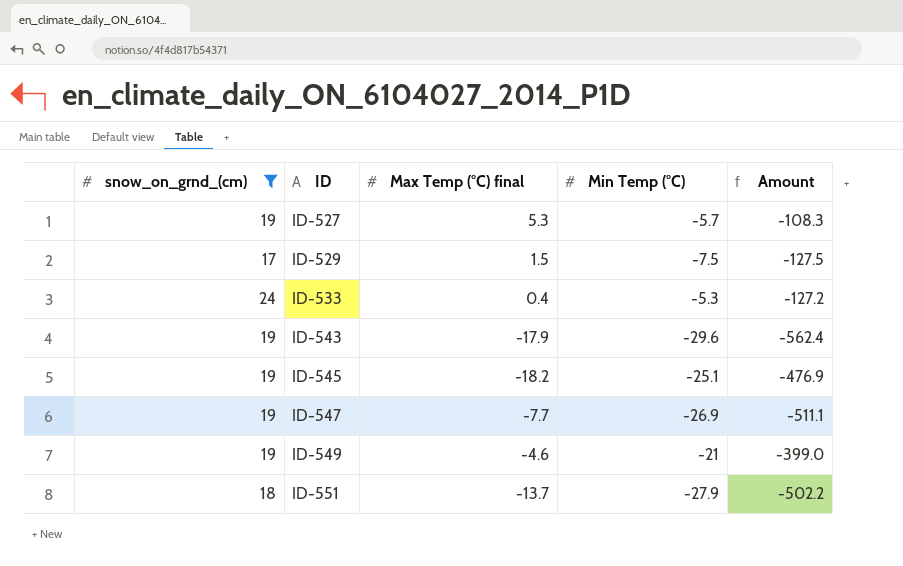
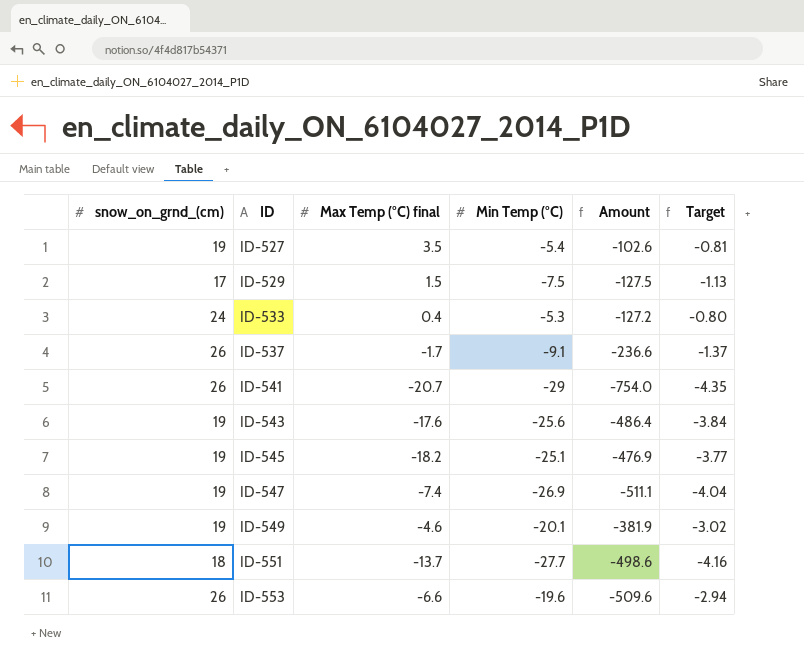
filter: snow_on_grnd_(cm) != 26 -> none
column Target | formula: none -> [Min Temp (°C)] * 0.15
ID-527 | Max Temp (°C) final: 5.3 -> 3.5
ID-527 | Min Temp (°C): -5.7 -> -5.4
ID-527 | Amount: -108.3 -> -102.6
ID-543 | Max Temp (°C) final: -17.9 -> -17.6
ID-543 | Min Temp (°C): -29.6 -> -25.6
ID-543 | Amount: -562.4 -> -486.4
ID-547 | Max Temp (°C) final: -7.7 -> -7.4
ID-549 | Min Temp (°C): -21 -> -20.1
ID-549 | Amount: -399.0 -> -381.9
ID-551 | Min Temp (°C): -27.9 -> -27.7
ID-551 | Amount: -502.2 -> -498.6

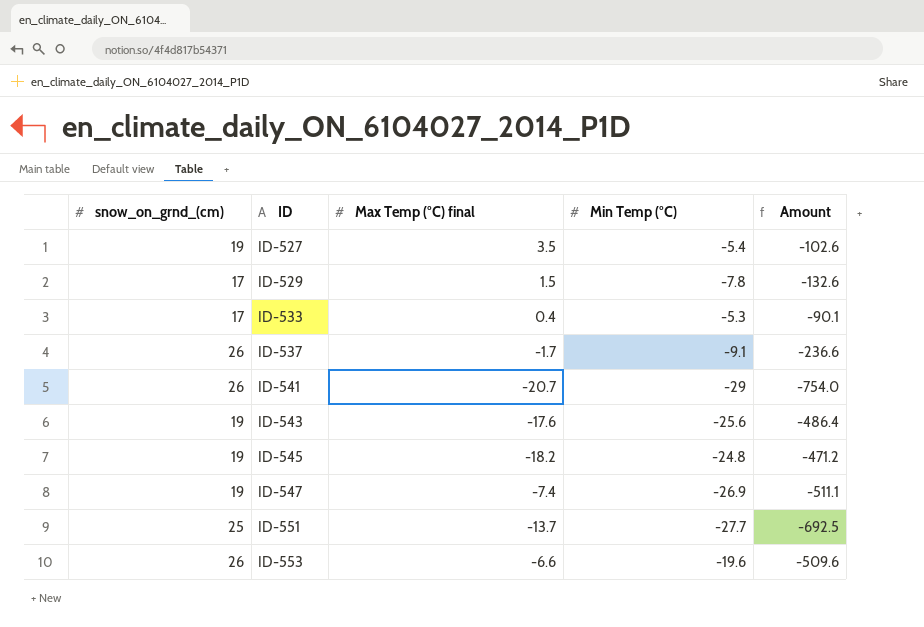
column Target | formula: [Min Temp (°C)] * 0.15 -> none
row ID-549: 19 | -4.6 | -20.1 | -381.9 | -3.02 -> none
ID-529 | Min Temp (°C): -7.5 -> -7.8
ID-529 | Amount: -127.5 -> -132.6
ID-533 | snow_on_grnd_(cm): 24 -> 17
ID-533 | Amount: -127.2 -> -90.1
ID-545 | Min Temp (°C): -25.1 -> -24.8
ID-545 | Amount: -476.9 -> -471.2
ID-551 | snow_on_grnd_(cm): 18 -> 25
ID-551 | Amount: -498.6 -> -692.5

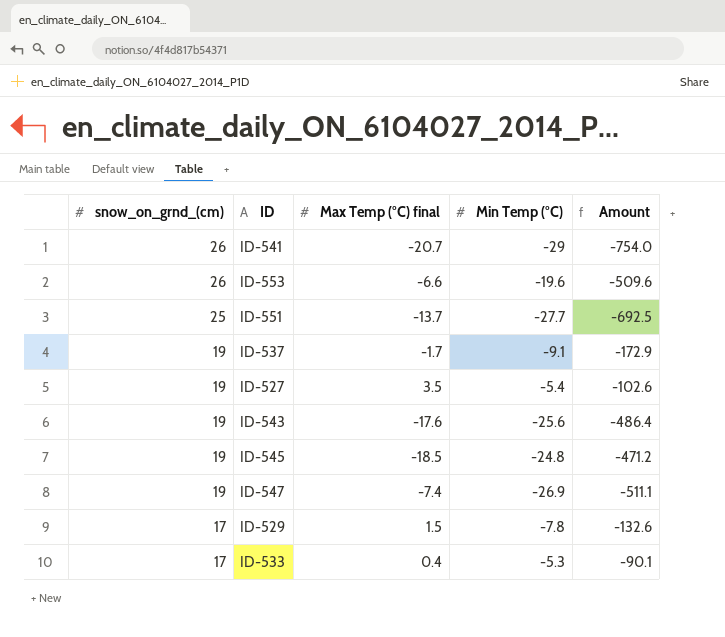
row order: ID ascending -> snow_on_grnd_(cm) descending
ID-537 | snow_on_grnd_(cm): 26 -> 19
ID-537 | Amount: -236.6 -> -172.9
ID-545 | Max Temp (°C) final: -18.2 -> -18.5

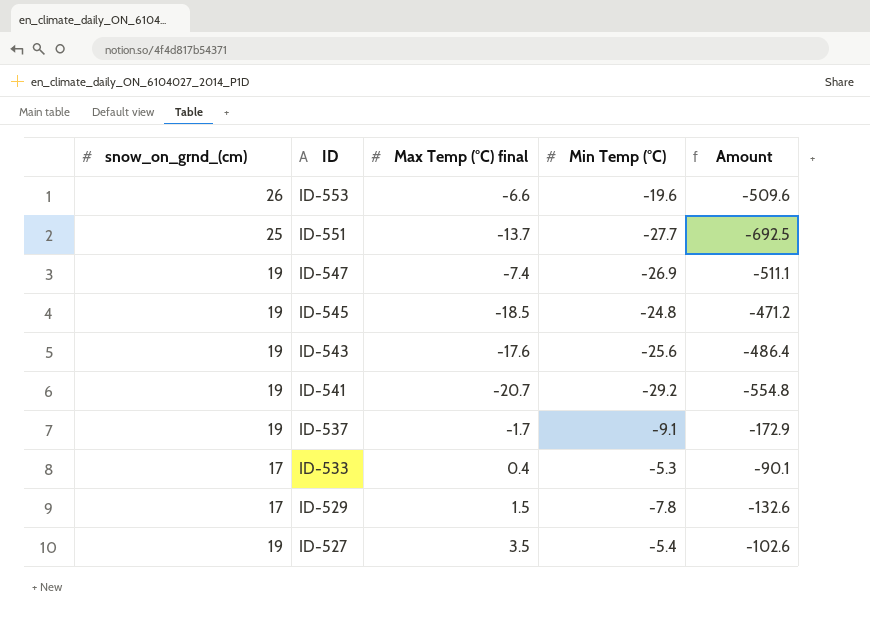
row order: snow_on_grnd_(cm) descending -> ID descending
ID-541 | snow_on_grnd_(cm): 26 -> 19
ID-541 | Min Temp (°C): -29 -> -29.2
ID-541 | Amount: -754.0 -> -554.8

